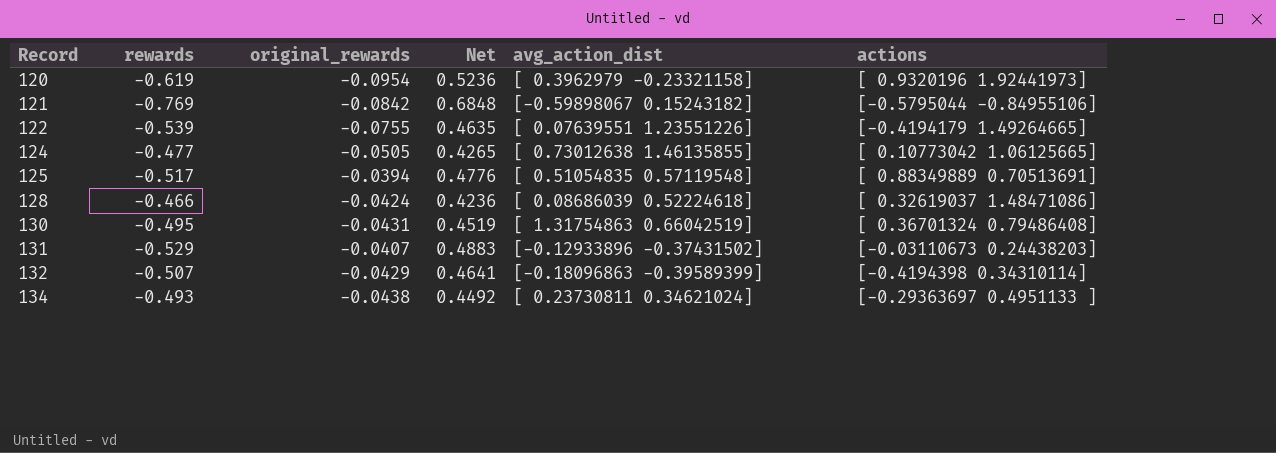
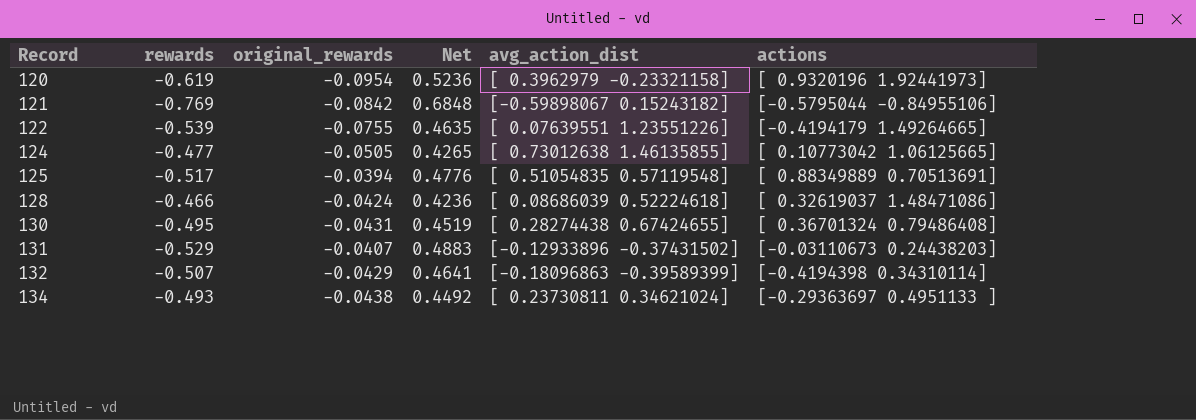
130 | avg_action_dist: [ 1.31754863 0.66042519] -> [ 0.28274438 0.67424655]

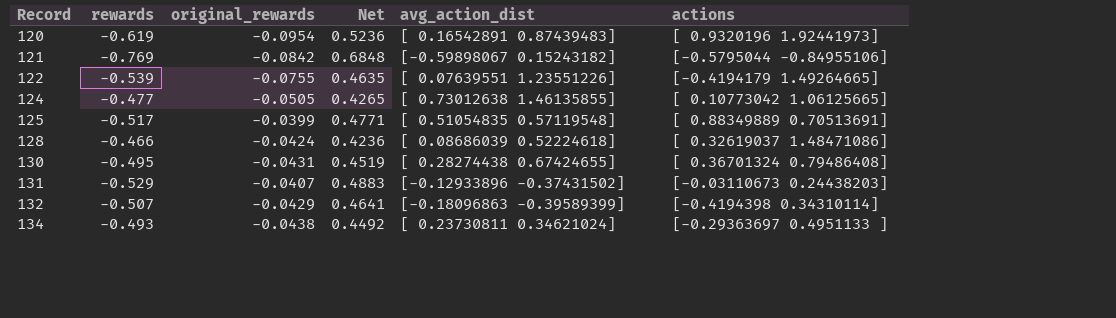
120 | avg_action_dist: [ 0.3962979 -0.23321158] -> [ 0.16542891 0.87439483]
125 | original_rewards: -0.0394 -> -0.0399
125 | Net: 0.4776 -> 0.4771

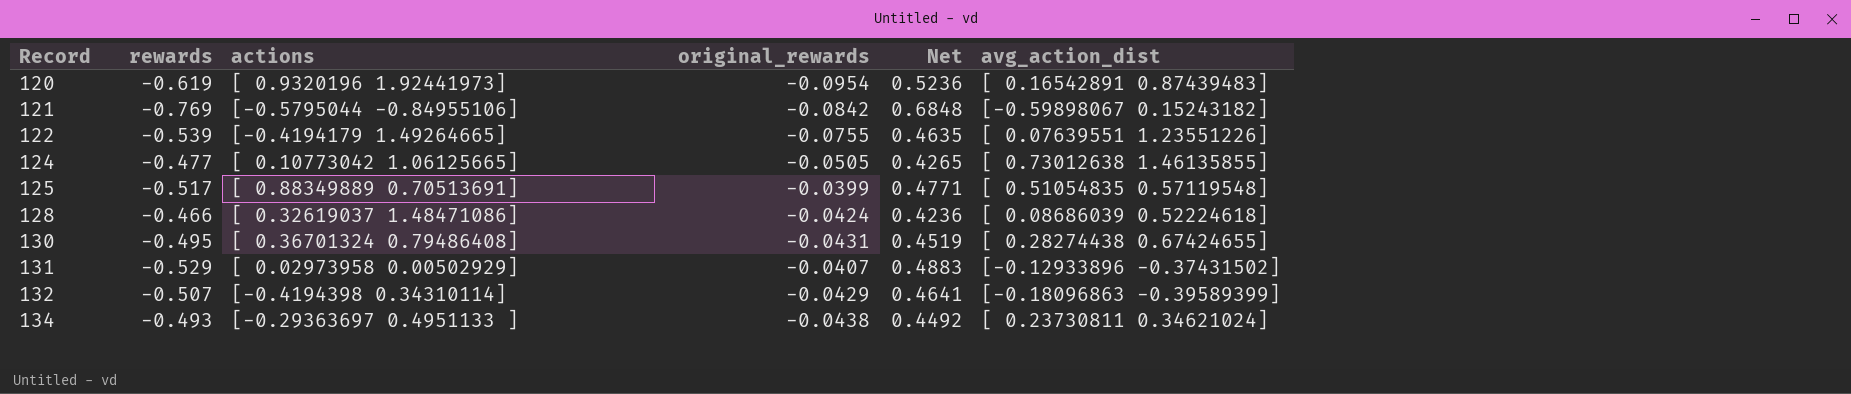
column actions | position: 6 -> 3
131 | actions: [-0.03110673 0.24438203] -> [ 0.02973958 0.00502929]

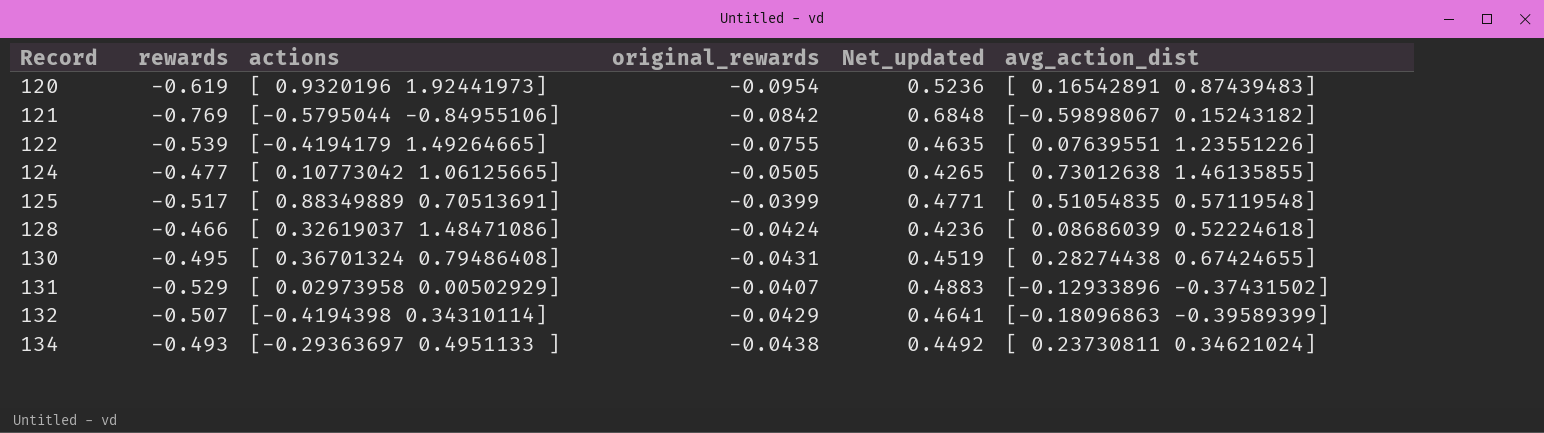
column name: Net -> Net_updated

